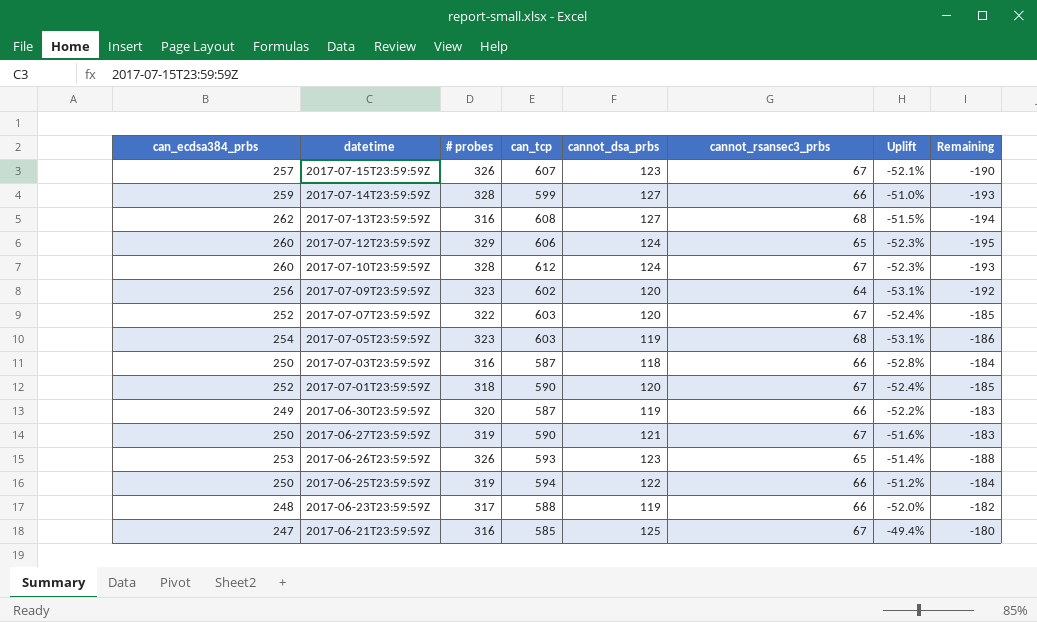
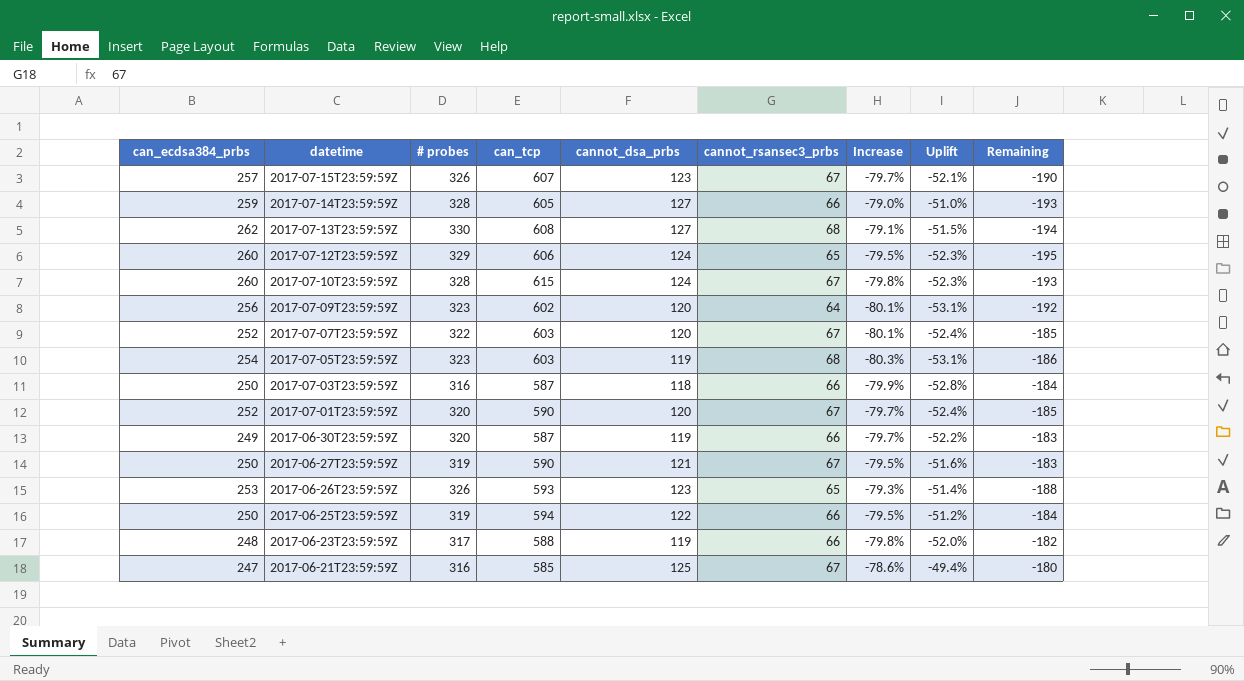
column Increase | formula: none -> ([cannot_dsa_prbs] - [can_tcp]) / [can_tcp]
2017-07-14T23:59:59Z | can_tcp: 599 -> 605
2017-07-13T23:59:59Z | # probes: 316 -> 330
2017-07-10T23:59:59Z | can_tcp: 612 -> 615
2017-07-01T23:59:59Z | # probes: 318 -> 320

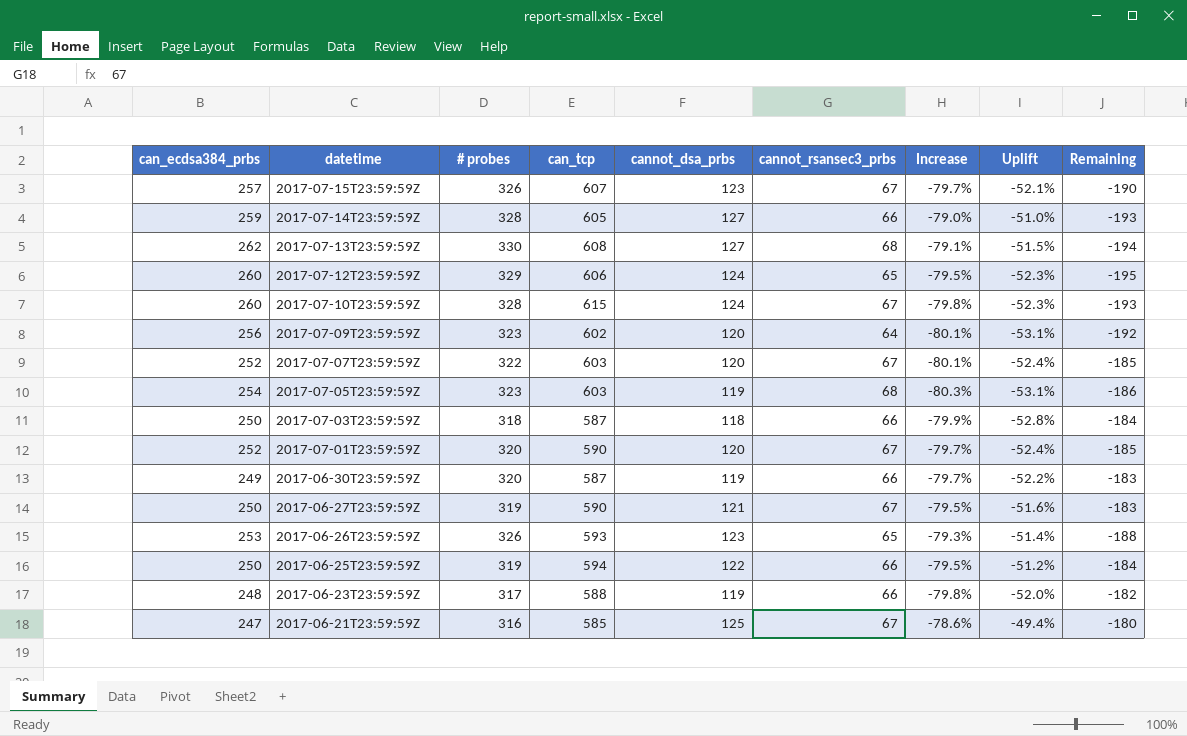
2017-07-03T23:59:59Z | # probes: 316 -> 318

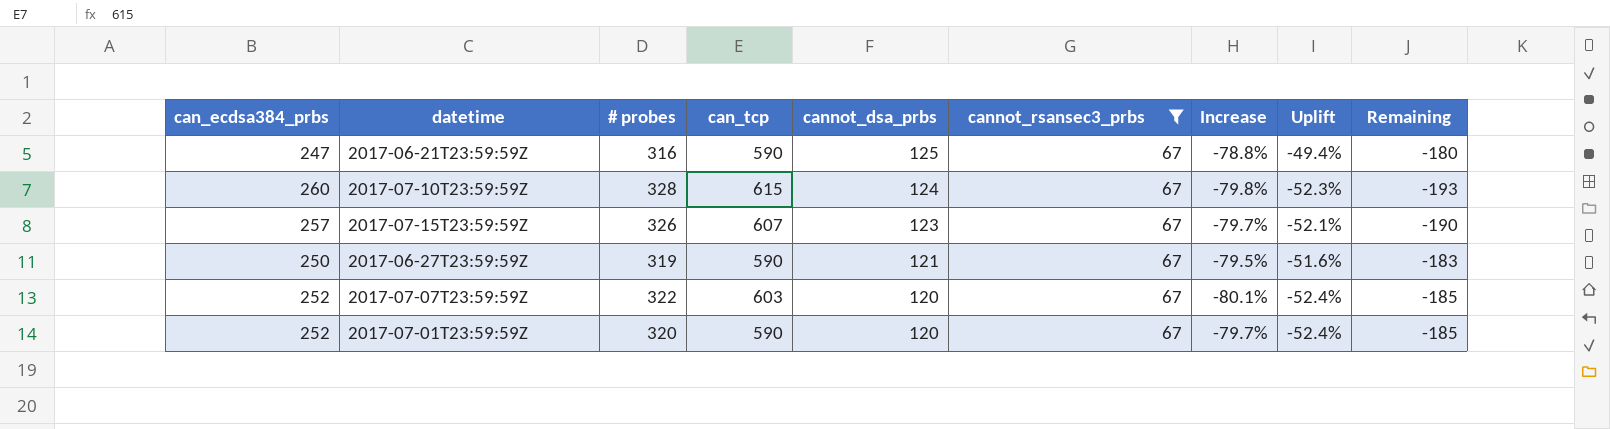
filter: none -> cannot_rsansec3_prbs = 67
row order: datetime descending -> cannot_dsa_prbs descending
2017-06-21T23:59:59Z | can_tcp: 585 -> 590
2017-06-21T23:59:59Z | Increase: -78.6% -> -78.8%

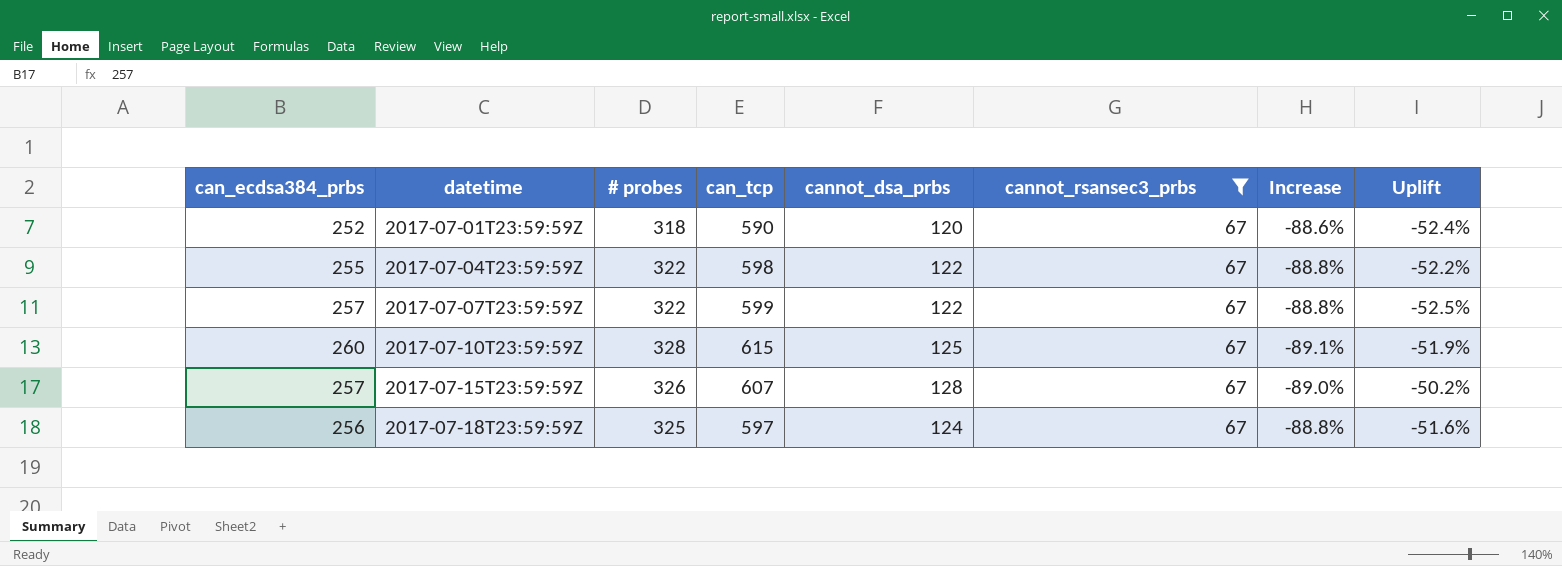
row order: cannot_dsa_prbs descending -> datetime ascending
column Remaining | formula: [cannot_rsansec3_prbs] - [can_ecdsa384_prbs] -> none
column Increase | formula: ([cannot_dsa_prbs] - [can_tcp]) / [can_tcp] -> ([cannot_rsansec3_prbs] - [can_tcp]) / [can_tcp]
row 2017-06-21T23:59:59Z: 247 | 316 | 590 | 125 | 67 | -78.8% | -49.4% | -180 -> none
row 2017-06-27T23:59:59Z: 250 | 319 | 590 | 121 | 67 | -79.5% | -51.6% | -183 -> none
2017-07-01T23:59:59Z | # probes: 320 -> 318
row 2017-07-04T23:59:59Z: none -> 255 | 322 | 598 | 122 | 67 | -88.8% | -52.2%
2017-07-07T23:59:59Z | can_ecdsa384_prbs: 252 -> 257
2017-07-07T23:59:59Z | can_tcp: 603 -> 599
2017-07-07T23:59:59Z | cannot_dsa_prbs: 120 -> 122
2017-07-07T23:59:59Z | Uplift: -52.4% -> -52.5%
2017-07-10T23:59:59Z | cannot_dsa_prbs: 124 -> 125
2017-07-10T23:59:59Z | Uplift: -52.3% -> -51.9%
2017-07-15T23:59:59Z | cannot_dsa_prbs: 123 -> 128
2017-07-15T23:59:59Z | Uplift: -52.1% -> -50.2%
row 2017-07-18T23:59:59Z: none -> 256 | 325 | 597 | 124 | 67 | -88.8% | -51.6%

